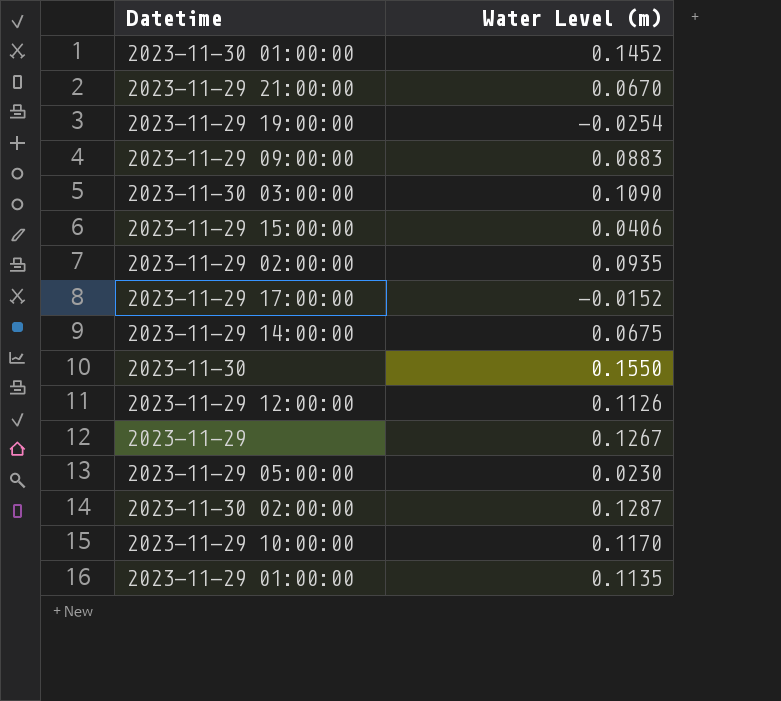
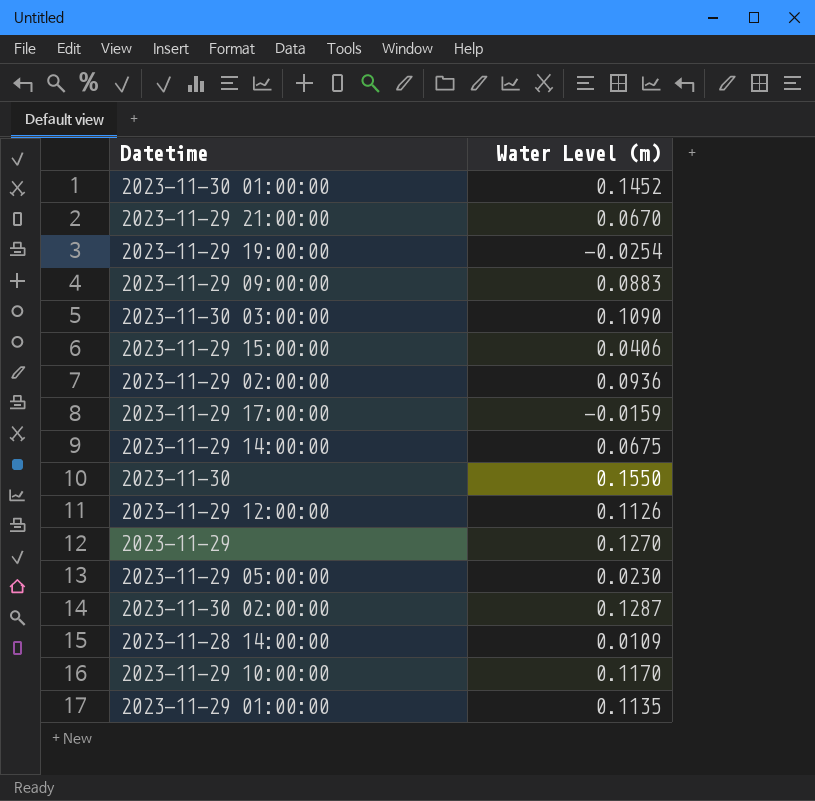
2023-11-29 02:00:00 | Water Level (m): 0.0935 -> 0.0936
2023-11-29 17:00:00 | Water Level (m): -0.0152 -> -0.0159
2023-11-29 | Water Level (m): 0.1267 -> 0.1270
row 2023-11-28 14:00:00: none -> 0.0109

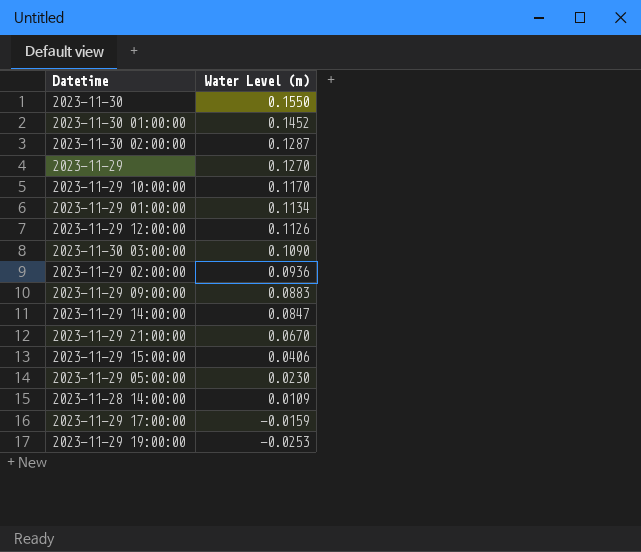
row order: none -> Water Level (m) descending
2023-11-29 01:00:00 | Water Level (m): 0.1135 -> 0.1134
2023-11-29 14:00:00 | Water Level (m): 0.0675 -> 0.0847
2023-11-29 19:00:00 | Water Level (m): -0.0254 -> -0.0253

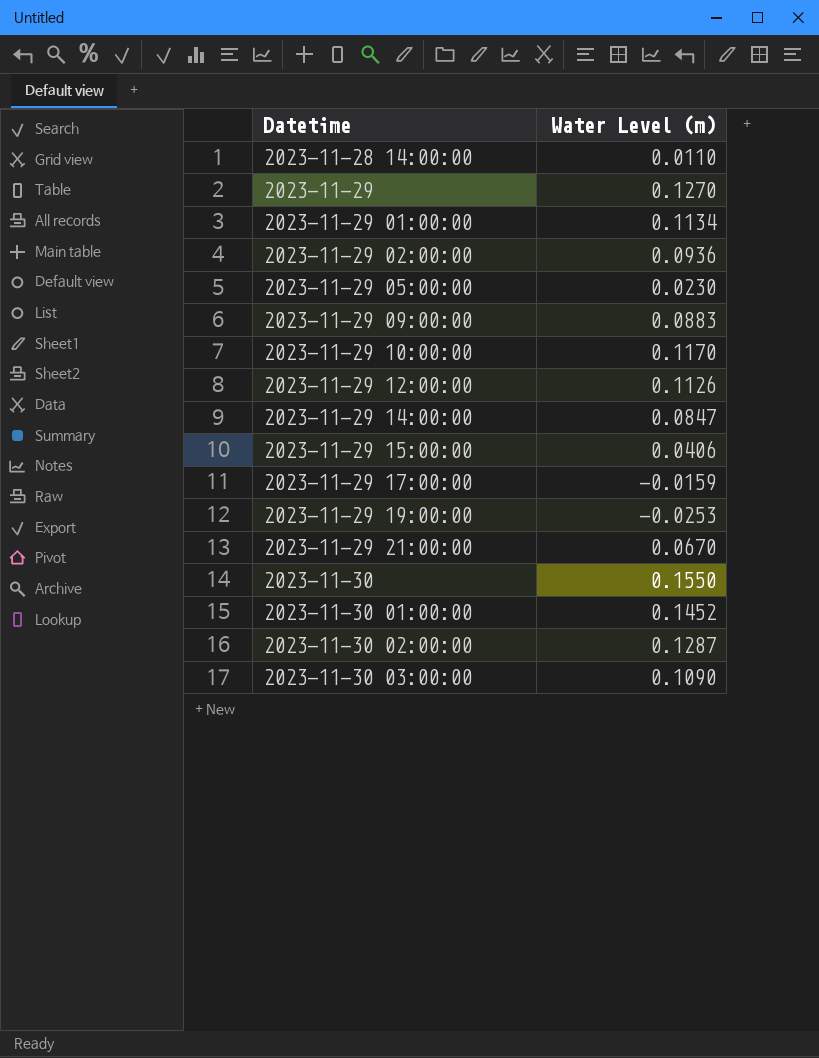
row order: Water Level (m) descending -> Datetime ascending
2023-11-28 14:00:00 | Water Level (m): 0.0109 -> 0.0110

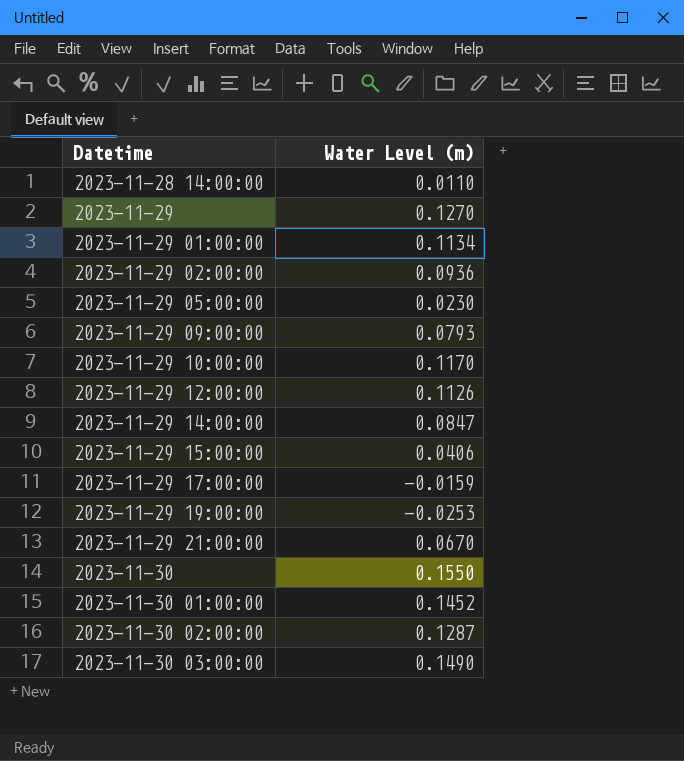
2023-11-29 09:00:00 | Water Level (m): 0.0883 -> 0.0793
2023-11-30 03:00:00 | Water Level (m): 0.1090 -> 0.1490

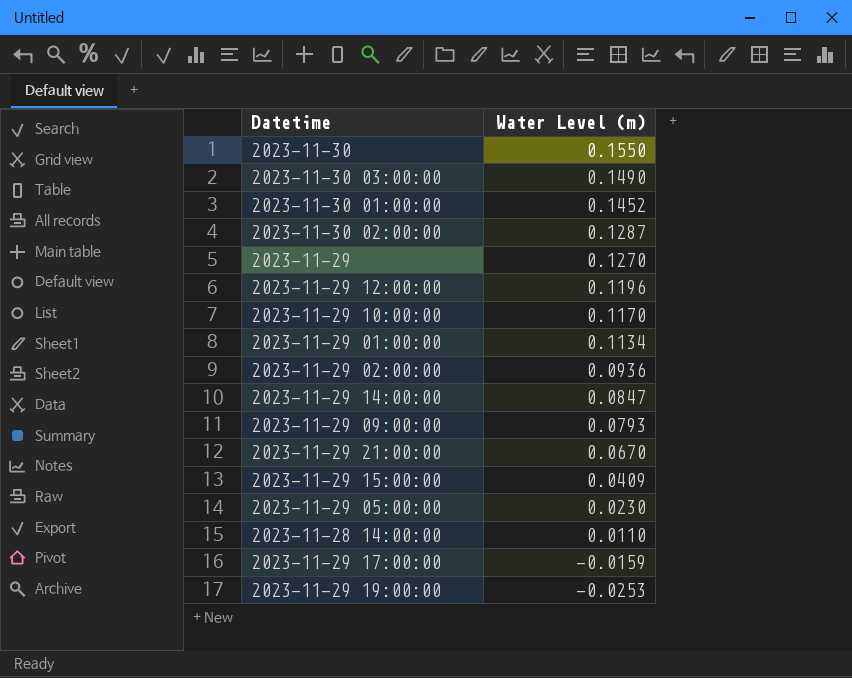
row order: Datetime ascending -> Water Level (m) descending
2023-11-29 12:00:00 | Water Level (m): 0.1126 -> 0.1196
2023-11-29 15:00:00 | Water Level (m): 0.0406 -> 0.0409

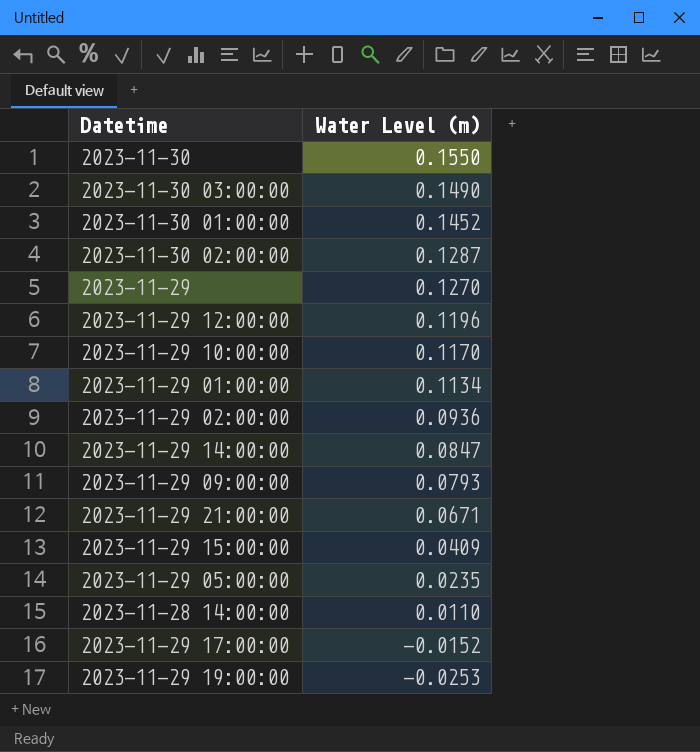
2023-11-29 21:00:00 | Water Level (m): 0.0670 -> 0.0671
2023-11-29 05:00:00 | Water Level (m): 0.0230 -> 0.0235
2023-11-29 17:00:00 | Water Level (m): -0.0159 -> -0.0152

